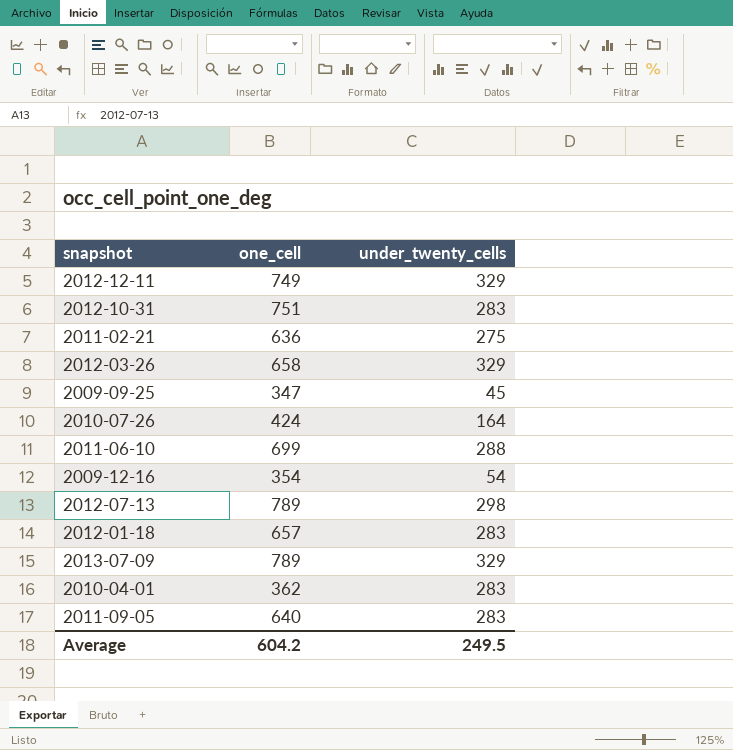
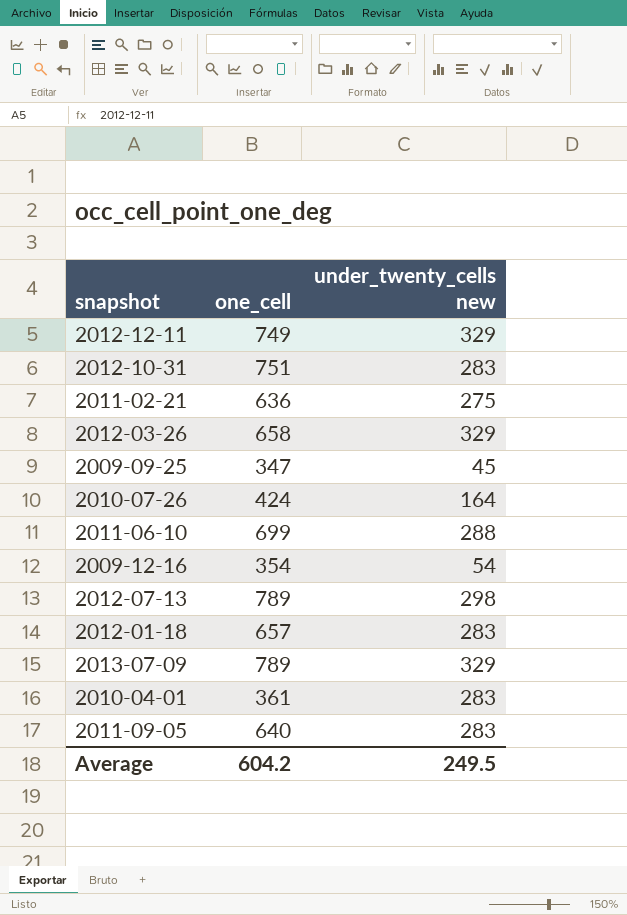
column name: under_twenty_cells -> under_twenty_cells new
2010-04-01 | one_cell: 362 -> 361

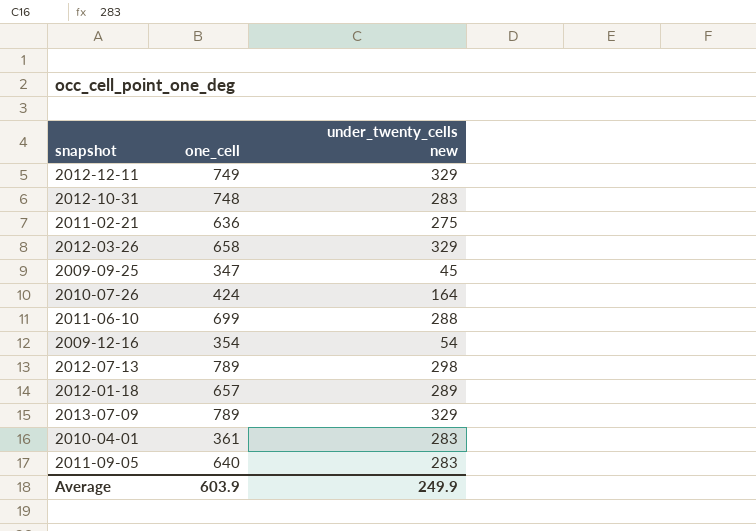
2012-10-31 | one_cell: 751 -> 748
2012-01-18 | under_twenty_cells new: 283 -> 289
Average | one_cell: 604.2 -> 603.9
Average | under_twenty_cells new: 249.5 -> 249.9

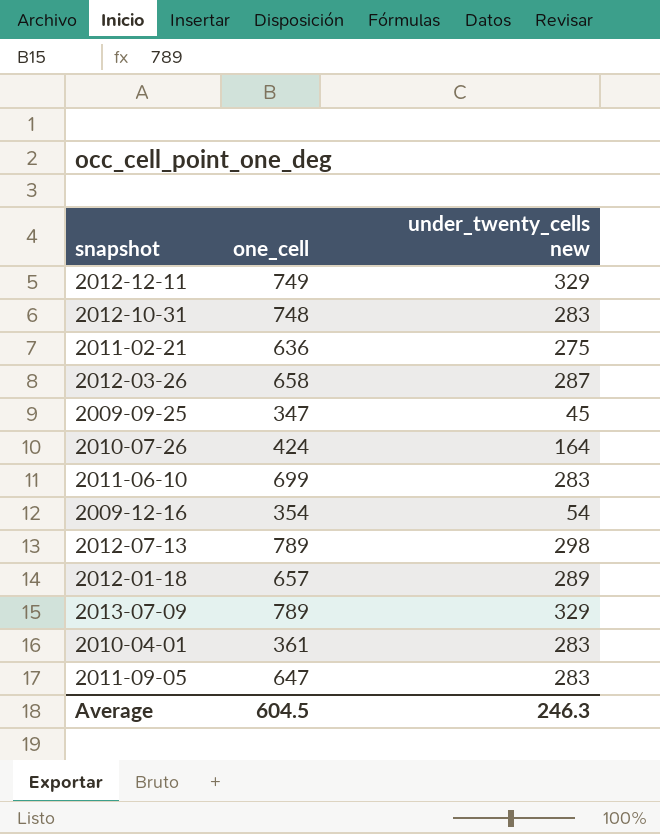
2012-03-26 | under_twenty_cells new: 329 -> 287
2011-06-10 | under_twenty_cells new: 288 -> 283
2011-09-05 | one_cell: 640 -> 647
Average | one_cell: 603.9 -> 604.5
Average | under_twenty_cells new: 249.9 -> 246.3

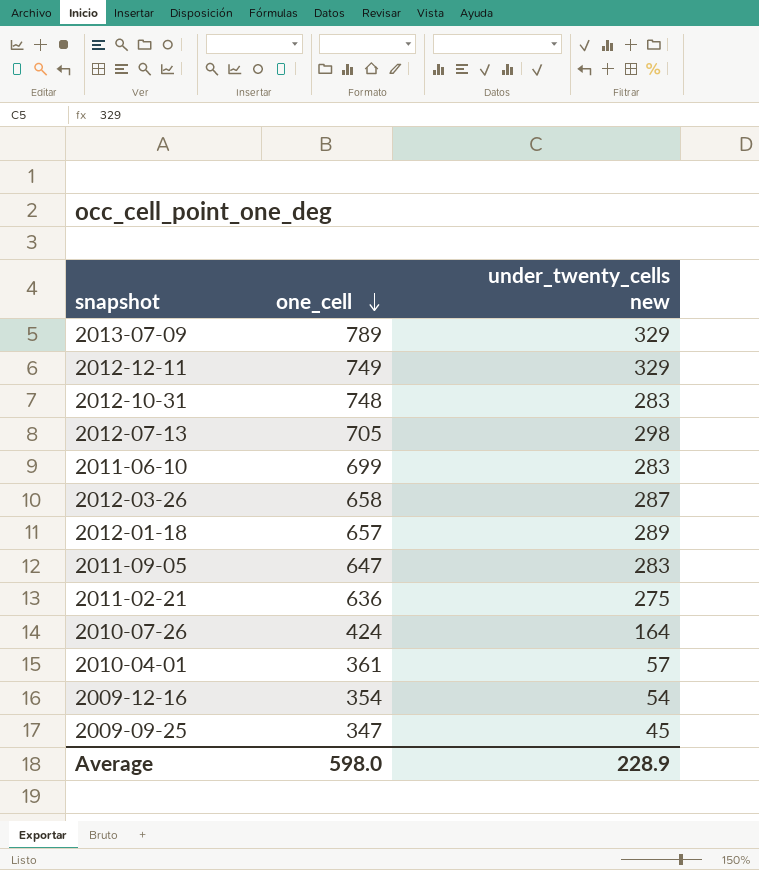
row order: none -> one_cell descending
2012-07-13 | one_cell: 789 -> 705
2010-04-01 | under_twenty_cells new: 283 -> 57
Average | one_cell: 604.5 -> 598.0
Average | under_twenty_cells new: 246.3 -> 228.9

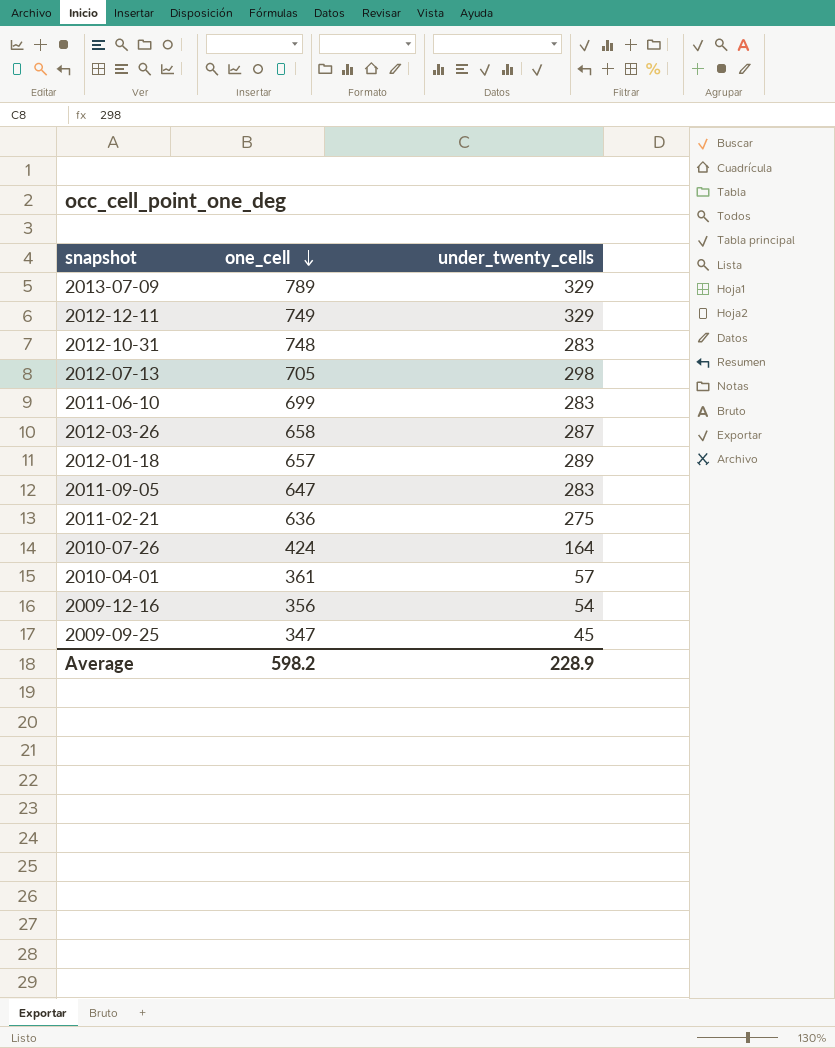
column name: under_twenty_cells new -> under_twenty_cells
2009-12-16 | one_cell: 354 -> 356
Average | one_cell: 598.0 -> 598.2

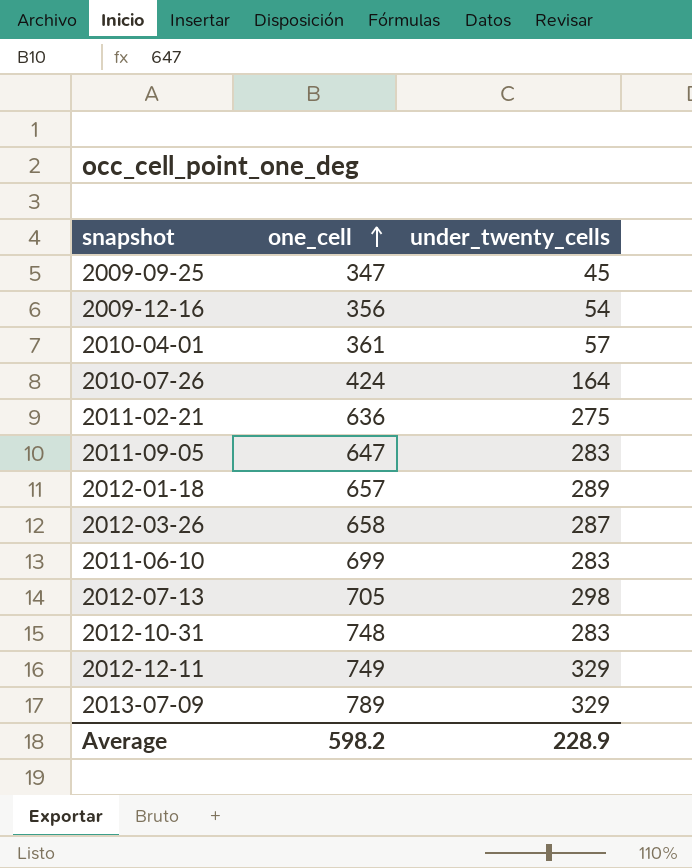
row order: one_cell descending -> one_cell ascending

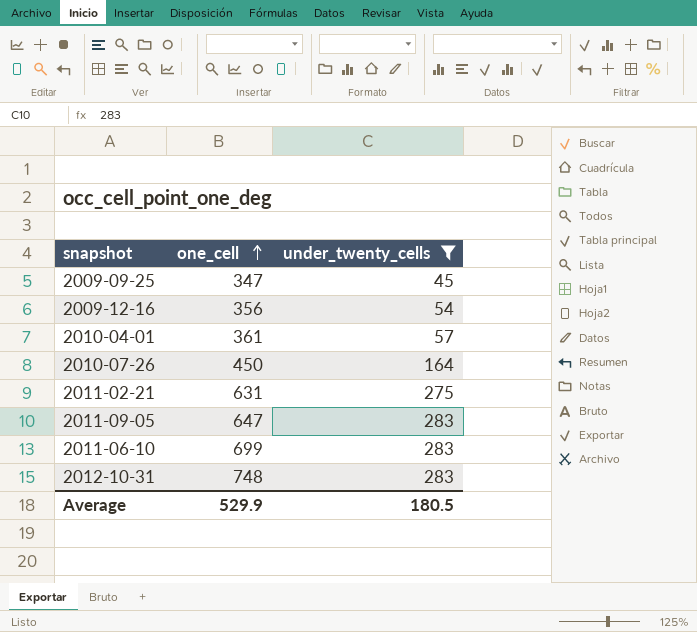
filter: none -> under_twenty_cells <= 283
2010-07-26 | one_cell: 424 -> 450
2011-02-21 | one_cell: 636 -> 631
Average | one_cell: 598.2 -> 529.9
Average | under_twenty_cells: 228.9 -> 180.5

